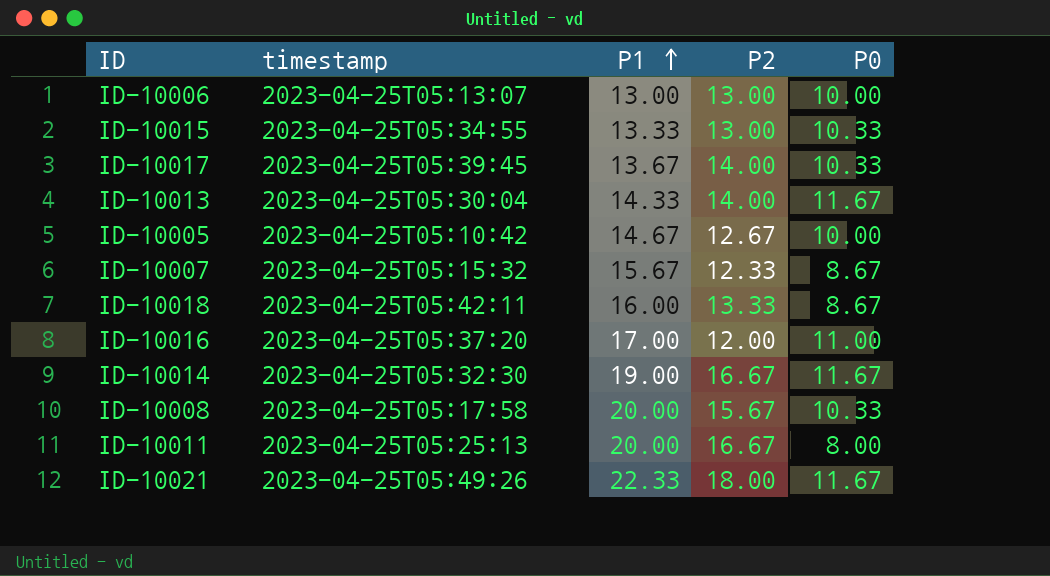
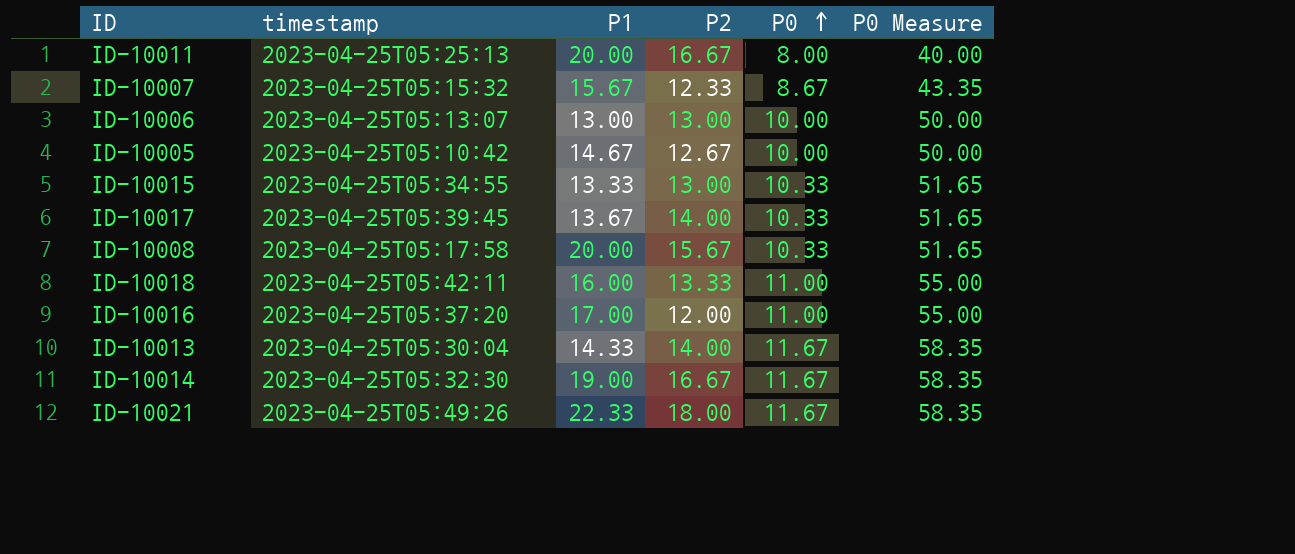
row order: P1 ascending -> P0 ascending
column P0 Measure | formula: none -> [P0] * 5
ID-10018 | P0: 8.67 -> 11.00

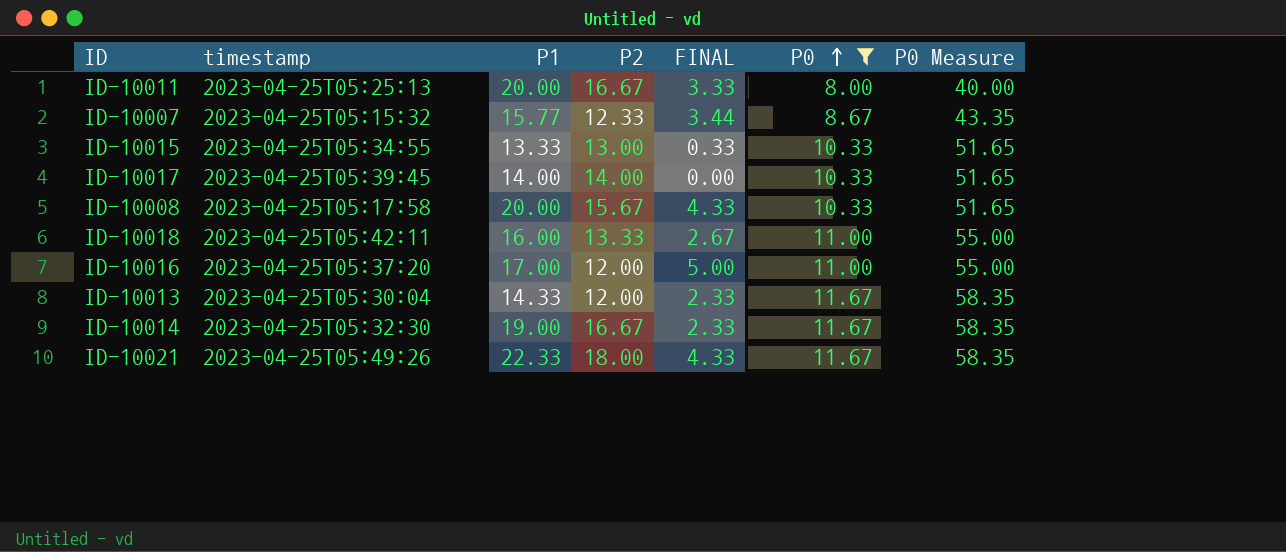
filter: none -> P0 != 10.00
column FINAL | formula: none -> [P1] - [P2]
ID-10007 | P1: 15.67 -> 15.77
ID-10017 | P1: 13.67 -> 14.00
ID-10013 | P2: 14.00 -> 12.00

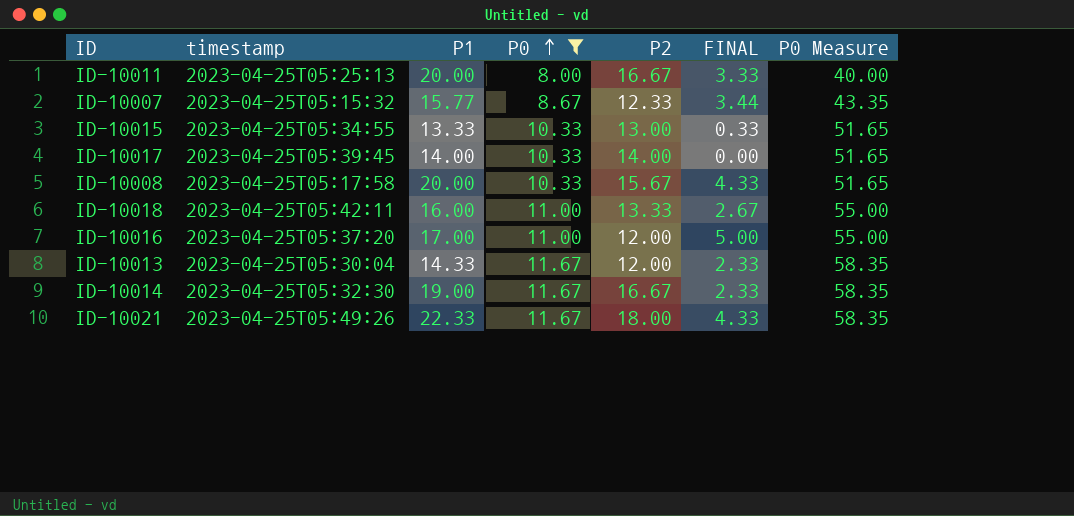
column P0 | position: 6 -> 4

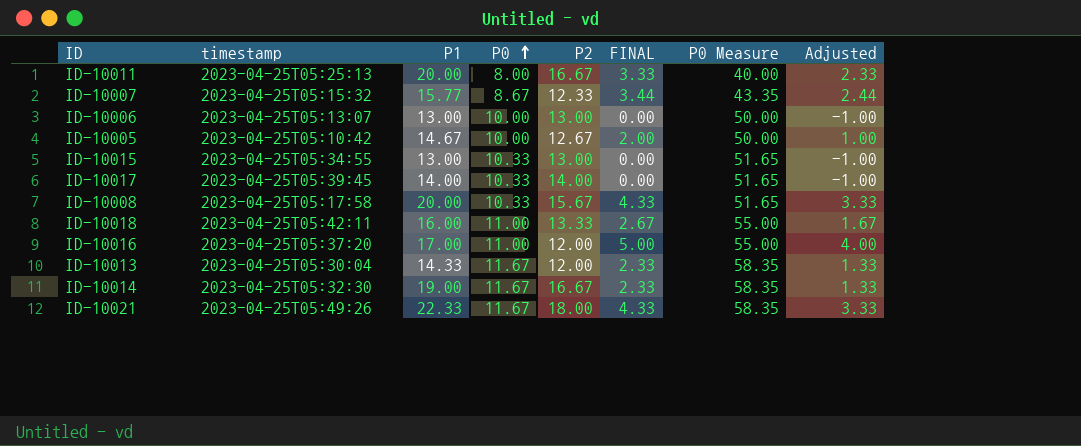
filter: P0 != 10.00 -> none
column Adjusted | formula: none -> [FINAL] - 1
ID-10015 | P1: 13.33 -> 13.00
ID-10015 | FINAL: 0.33 -> 0.00

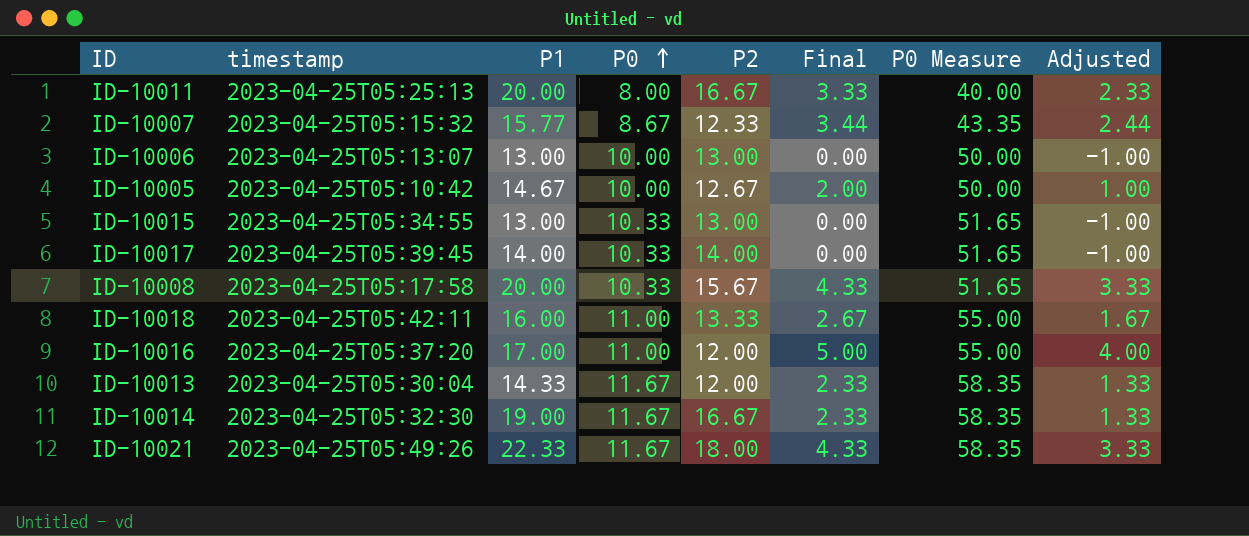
column name: FINAL -> Final

